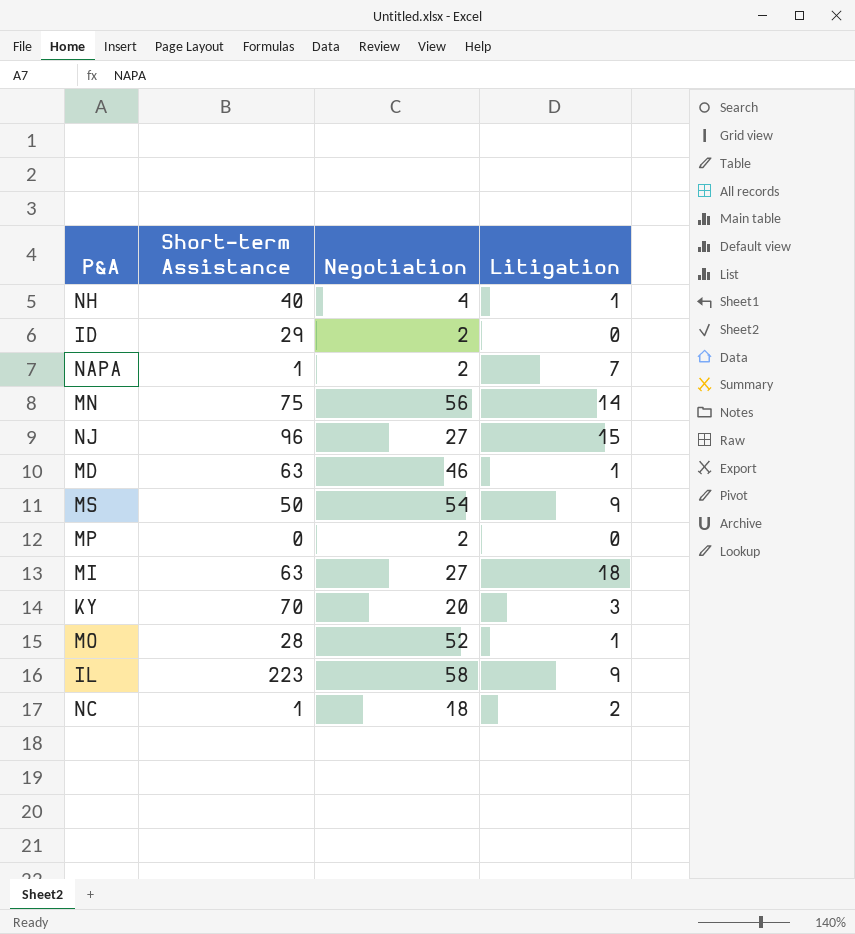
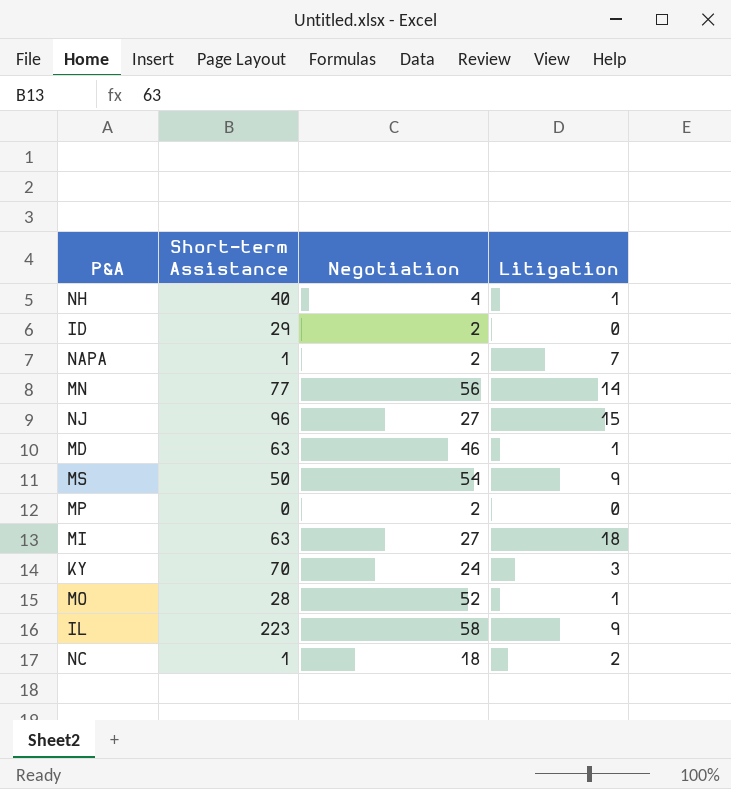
MN | Short-term Assistance: 75 -> 77
KY | Negotiation: 20 -> 24

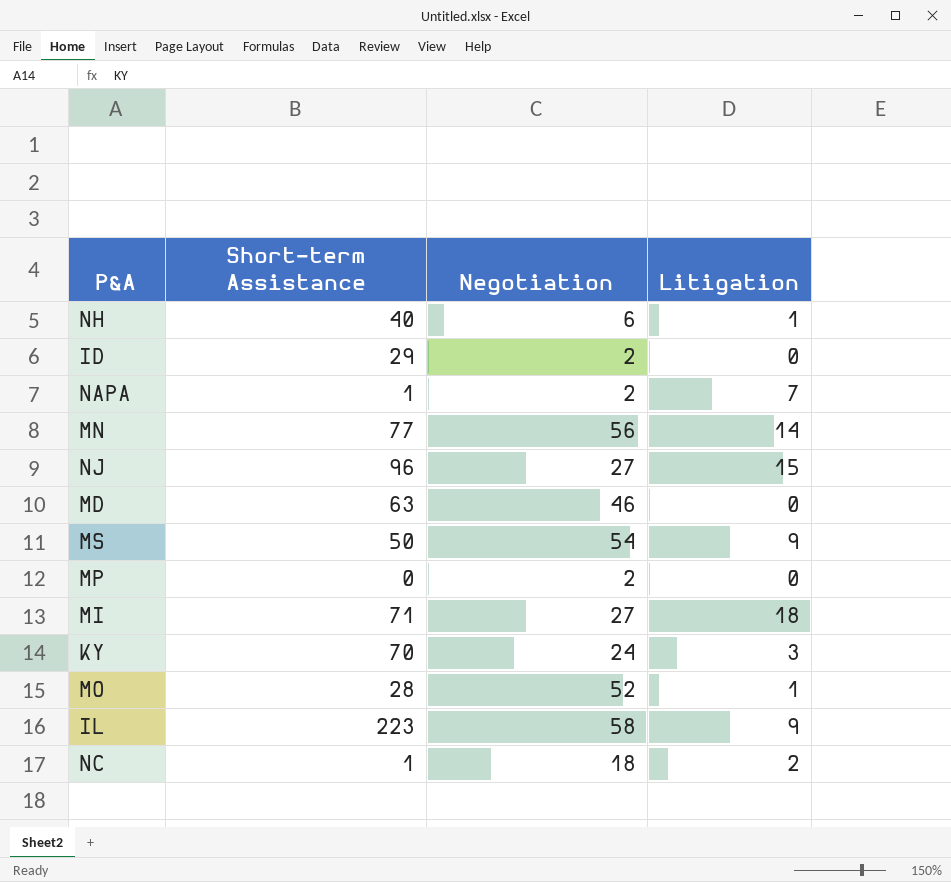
NH | Negotiation: 4 -> 6
MD | Litigation: 1 -> 0
MI | Short-term Assistance: 63 -> 71

